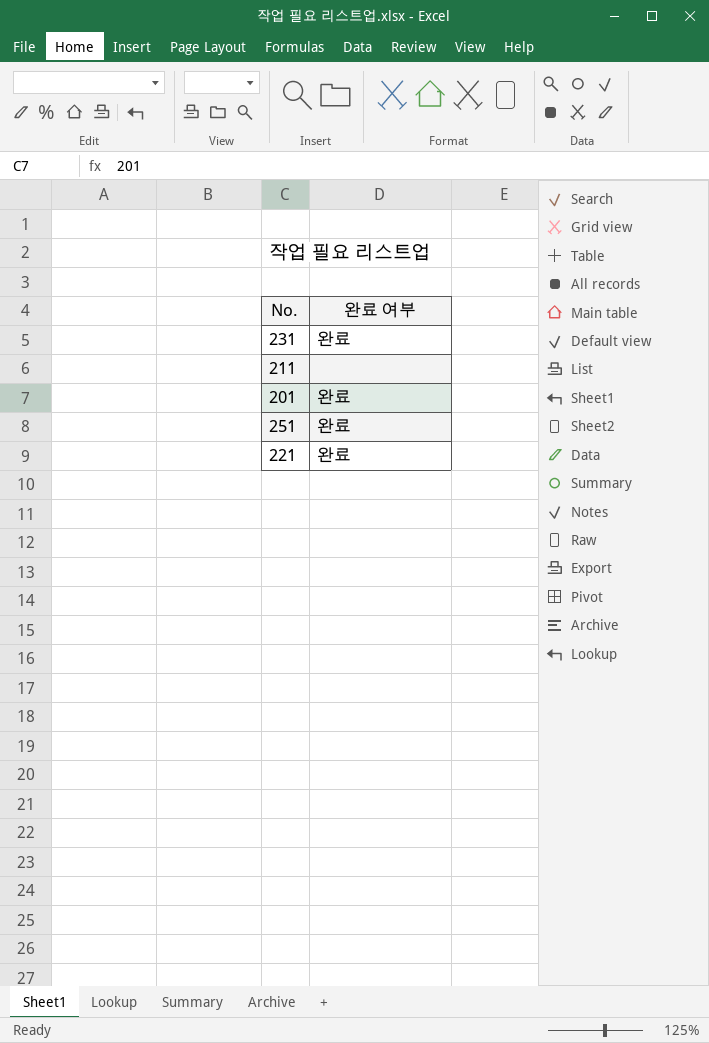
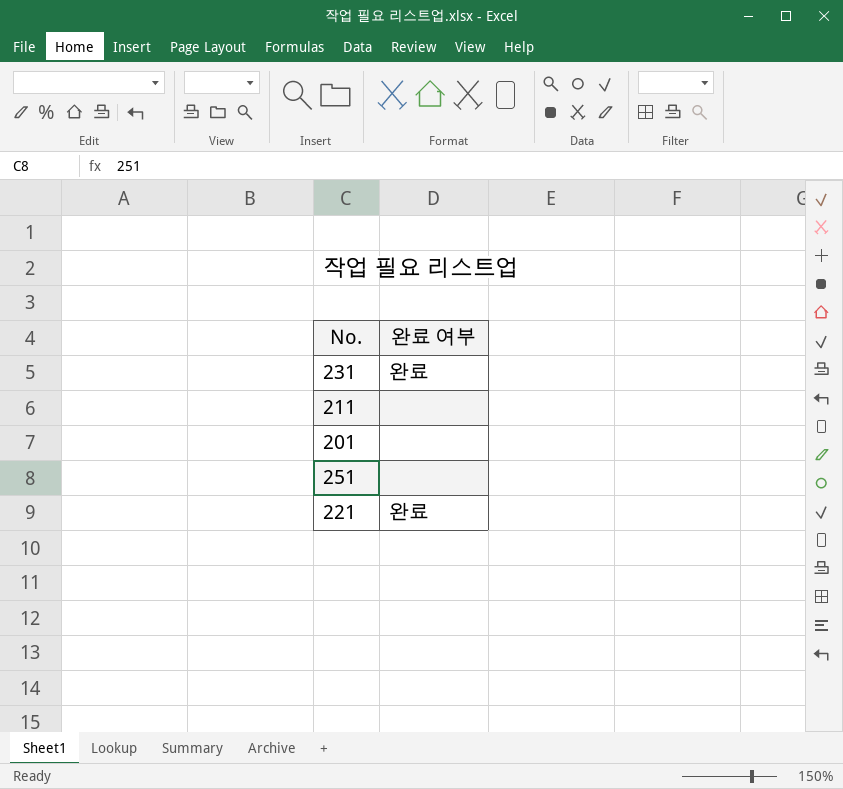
201 | 완료 여부: 완료 -> none
251 | 완료 여부: 완료 -> none

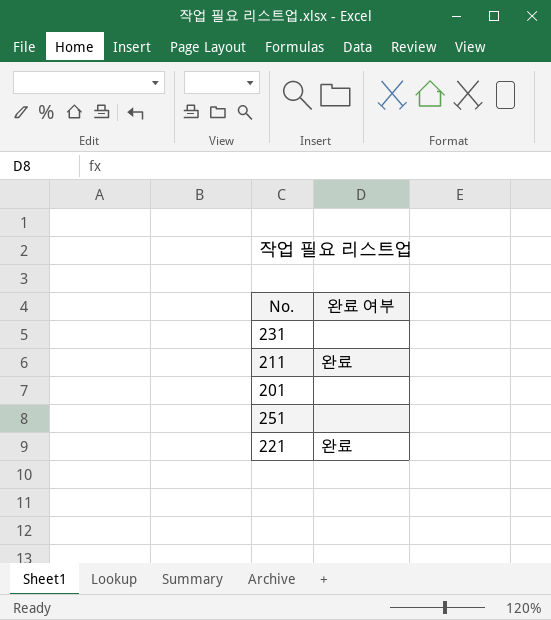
231 | 완료 여부: 완료 -> none
211 | 완료 여부: none -> 완료

